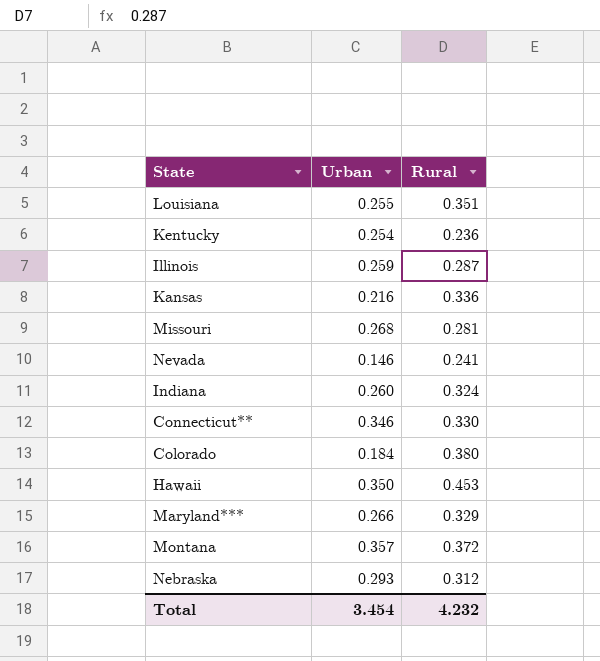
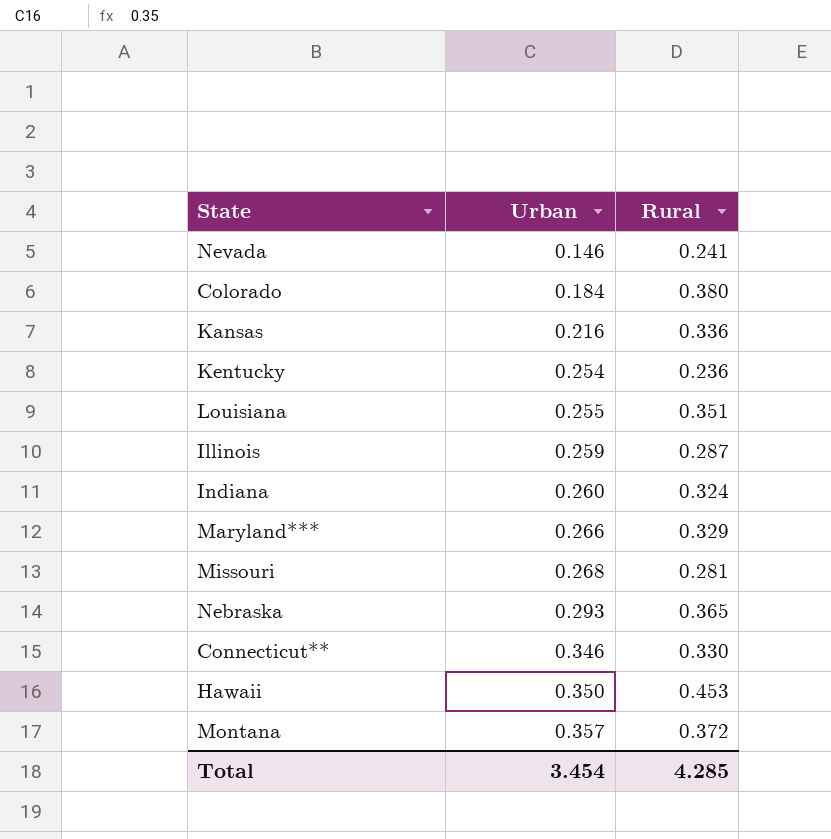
row order: none -> Urban ascending
Nebraska | Rural: 0.312 -> 0.365
Total | Rural: 4.232 -> 4.285

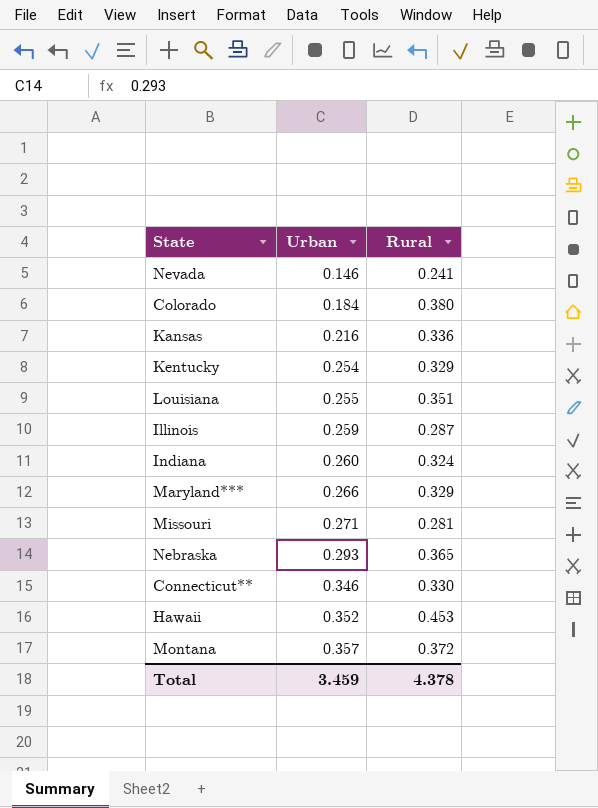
Kentucky | Rural: 0.236 -> 0.329
Missouri | Urban: 0.268 -> 0.271
Hawaii | Urban: 0.350 -> 0.352
Total | Urban: 3.454 -> 3.459
Total | Rural: 4.285 -> 4.378

